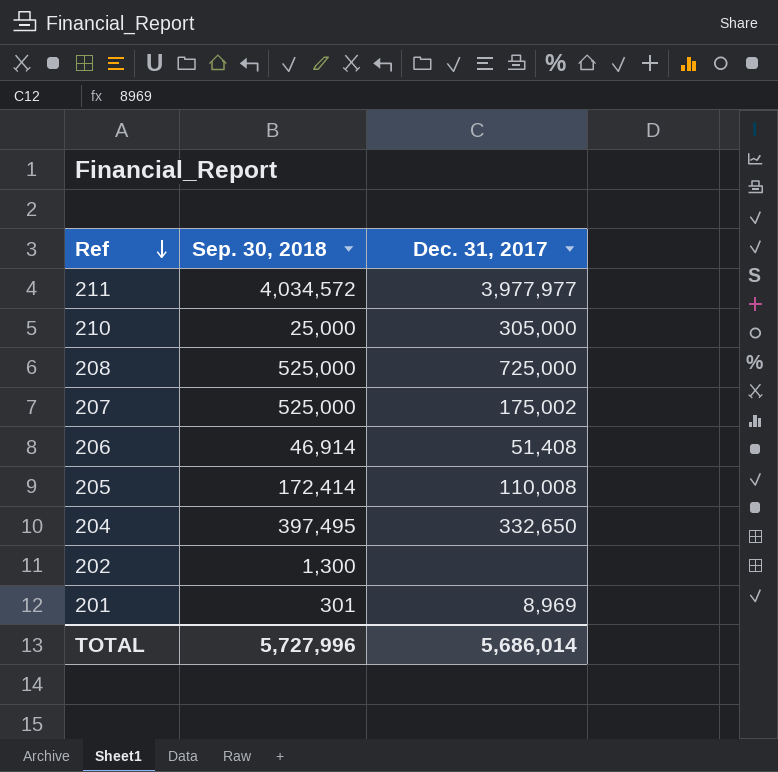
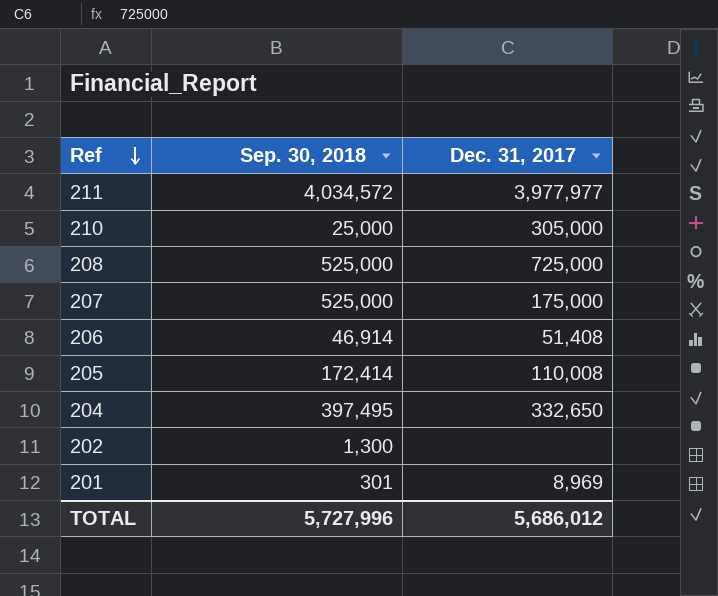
207 | Dec. 31, 2017: 175,002 -> 175,000
TOTAL | Dec. 31, 2017: 5,686,014 -> 5,686,012

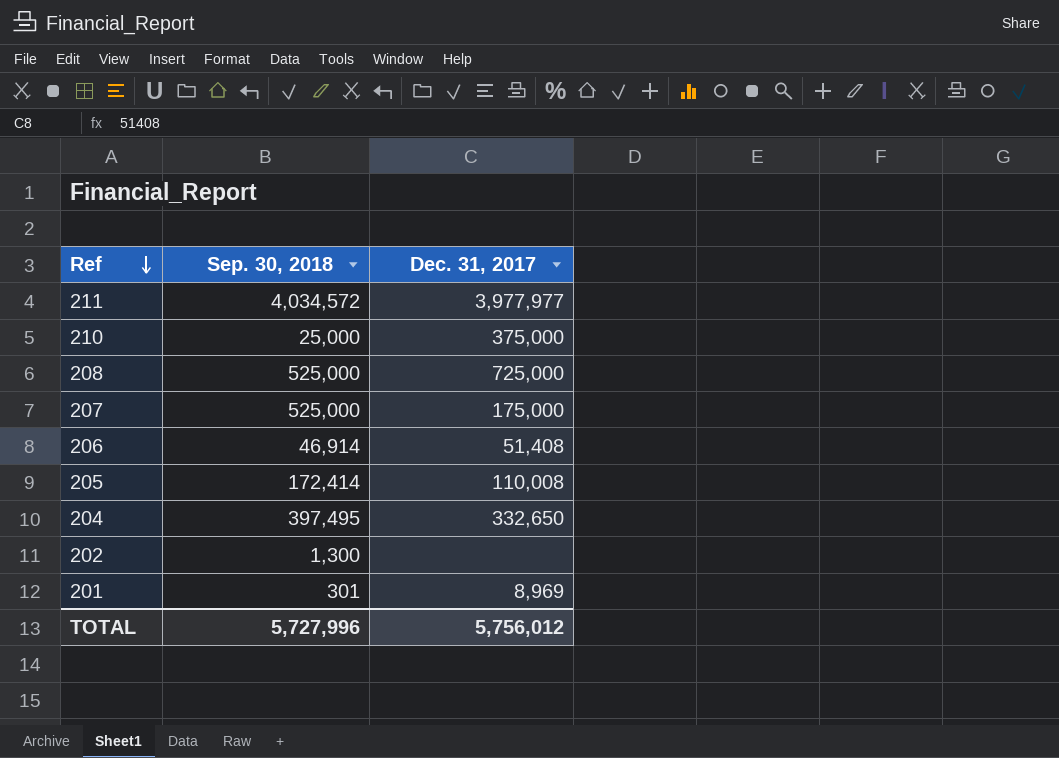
210 | Dec. 31, 2017: 305,000 -> 375,000
TOTAL | Dec. 31, 2017: 5,686,012 -> 5,756,012

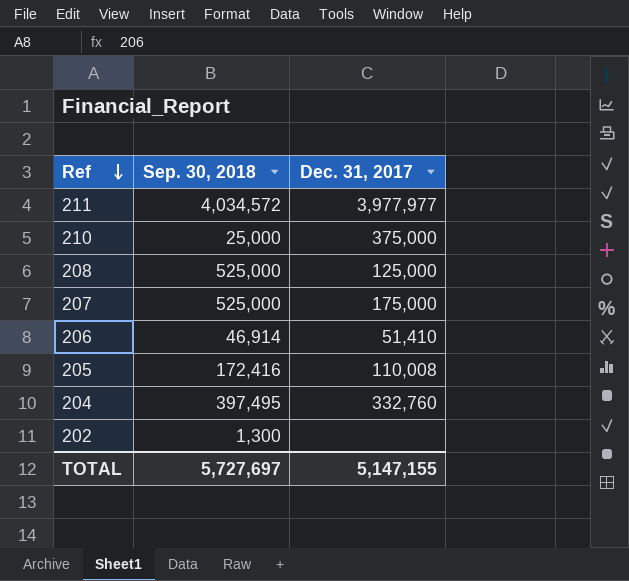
row 201: 301 | 8,969 -> none
208 | Dec. 31, 2017: 725,000 -> 125,000
206 | Dec. 31, 2017: 51,408 -> 51,410
205 | Sep. 30, 2018: 172,414 -> 172,416
204 | Dec. 31, 2017: 332,650 -> 332,760
TOTAL | Sep. 30, 2018: 5,727,996 -> 5,727,697
TOTAL | Dec. 31, 2017: 5,756,012 -> 5,147,155

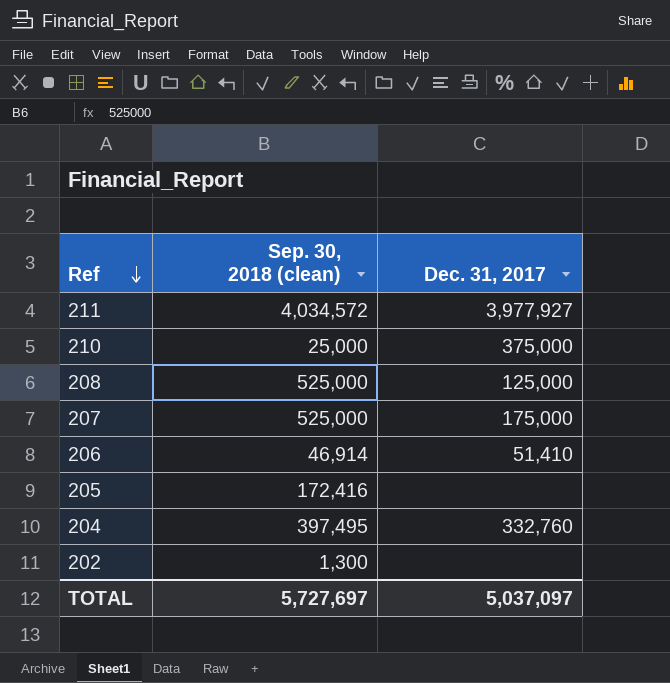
column name: Sep. 30, 2018 -> Sep. 30, 2018 (clean)
211 | Dec. 31, 2017: 3,977,977 -> 3,977,927
205 | Dec. 31, 2017: 110,008 -> none
TOTAL | Dec. 31, 2017: 5,147,155 -> 5,037,097

